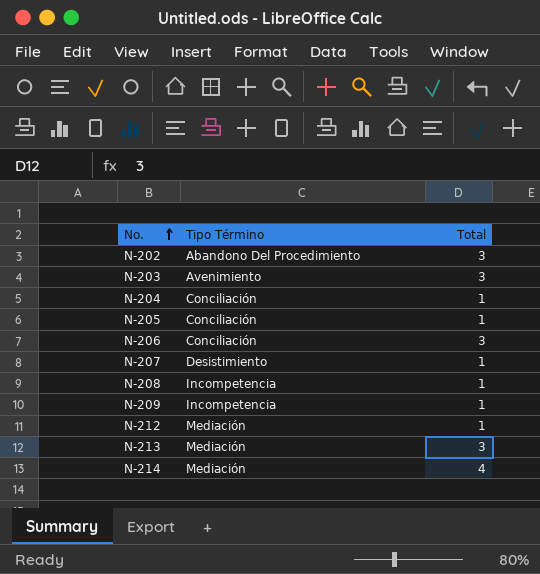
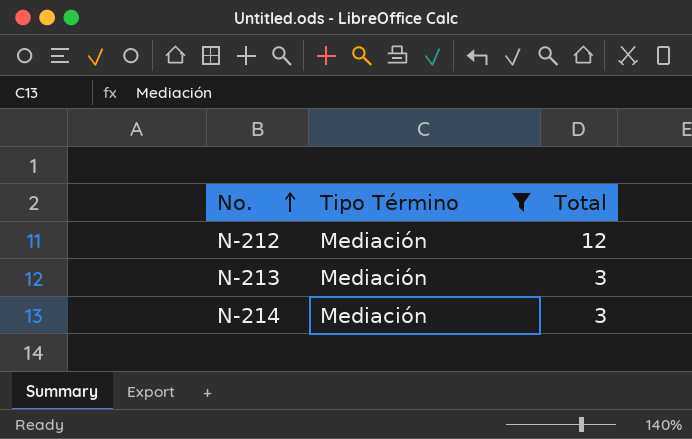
filter: none -> Tipo Término = Mediación
N-212 | Total: 1 -> 12
N-214 | Total: 4 -> 3

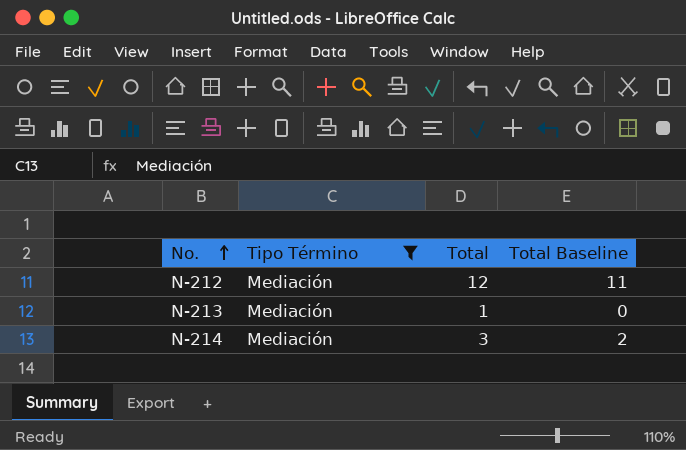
column Total Baseline | formula: none -> [Total] - 1
N-213 | Total: 3 -> 1

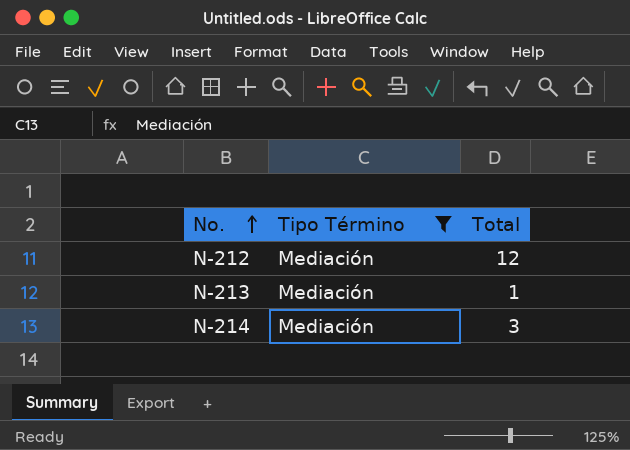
column Total Baseline | formula: [Total] - 1 -> none

